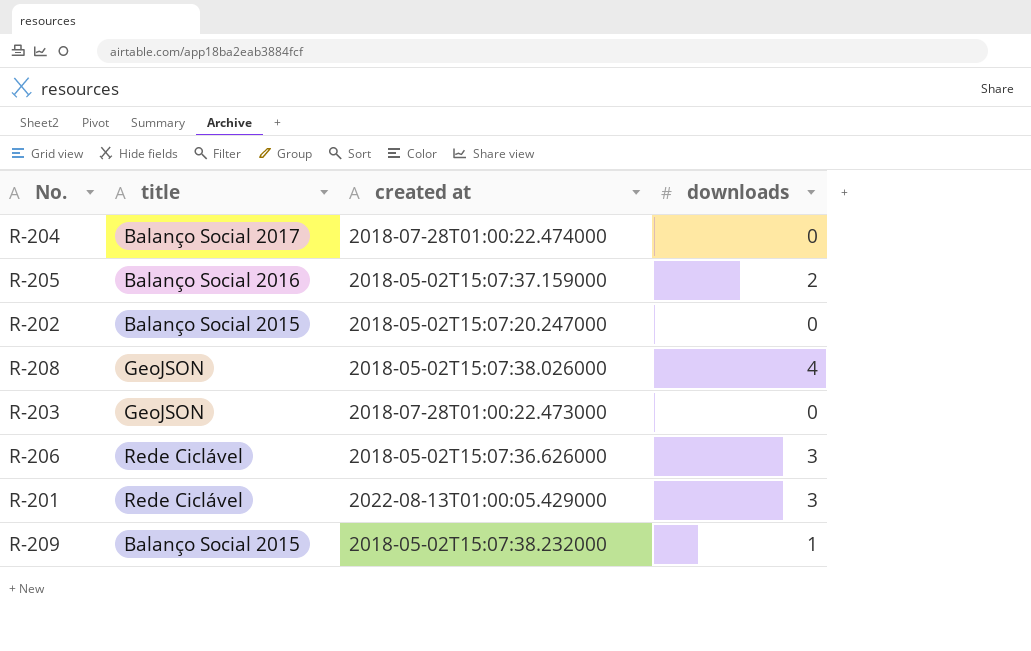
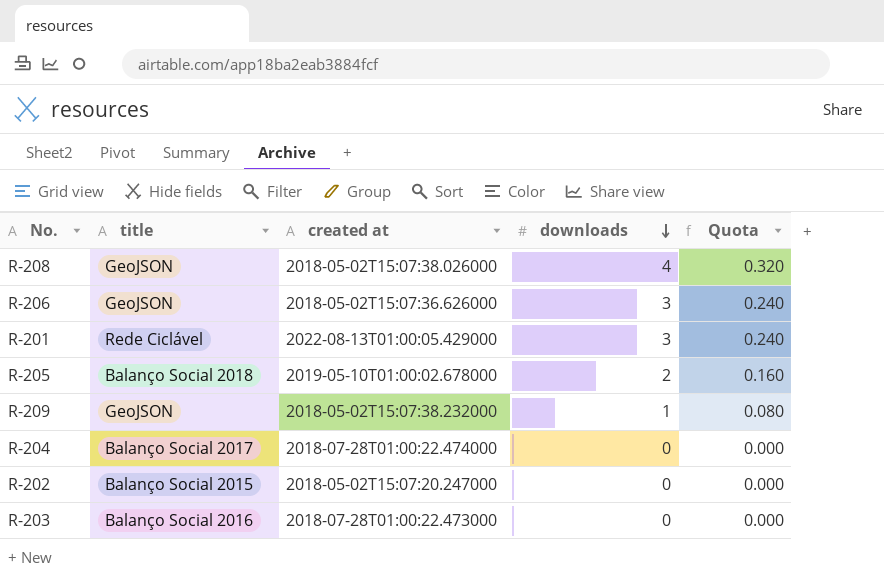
row order: none -> downloads descending
column Quota | formula: none -> [downloads] * 0.08
R-206 | title: Rede Ciclável -> GeoJSON
R-205 | title: Balanço Social 2016 -> Balanço Social 2018
R-205 | created at: 2018-05-02T15:07:37.159000 -> 2019-05-10T01:00:02.678000
R-209 | title: Balanço Social 2015 -> GeoJSON
R-203 | title: GeoJSON -> Balanço Social 2016

